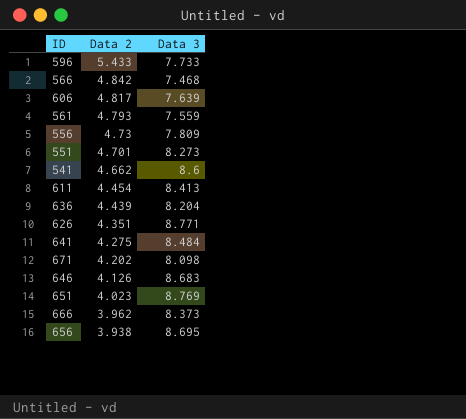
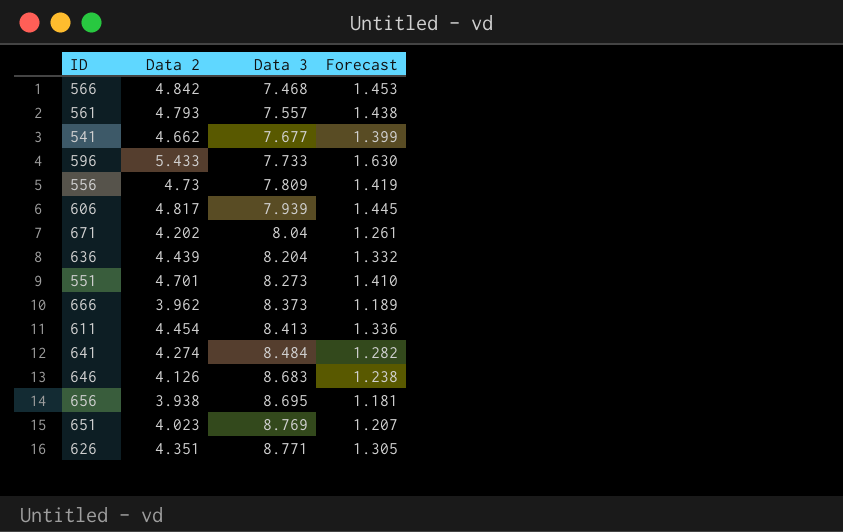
row order: Data 2 descending -> Data 3 ascending
column Forecast | formula: none -> [Data 2] * 0.3
561 | Data 3: 7.559 -> 7.557
541 | Data 3: 8.6 -> 7.677
606 | Data 3: 7.639 -> 7.939
671 | Data 3: 8.098 -> 8.04
641 | Data 2: 4.275 -> 4.274

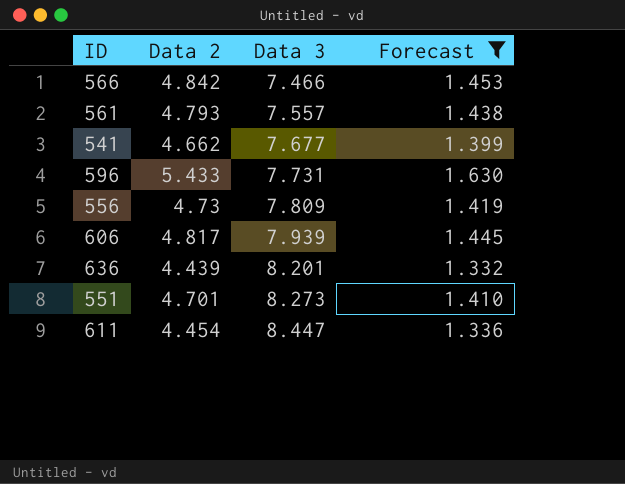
filter: none -> Forecast >= 1.332
566 | Data 3: 7.468 -> 7.466
596 | Data 3: 7.733 -> 7.731
636 | Data 3: 8.204 -> 8.201
611 | Data 3: 8.413 -> 8.447

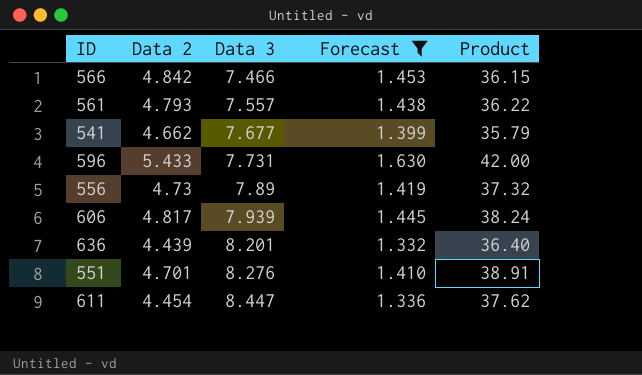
column Product | formula: none -> [Data 2] * [Data 3]
556 | Data 3: 7.809 -> 7.89
551 | Data 3: 8.273 -> 8.276

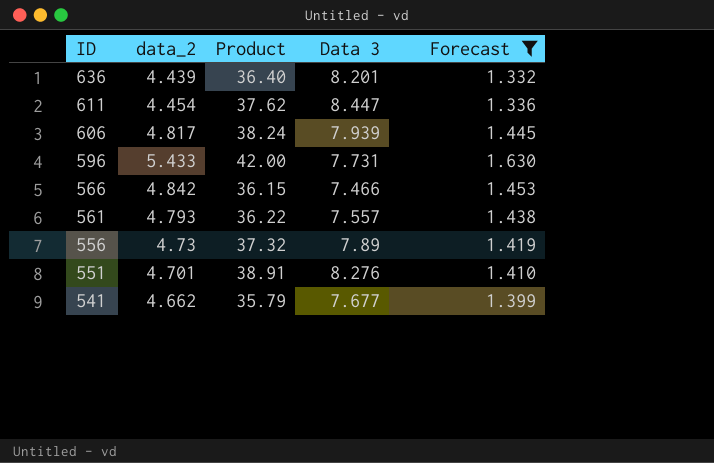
row order: Data 3 ascending -> ID descending
column name: Data 2 -> data_2
column Product | position: 5 -> 3

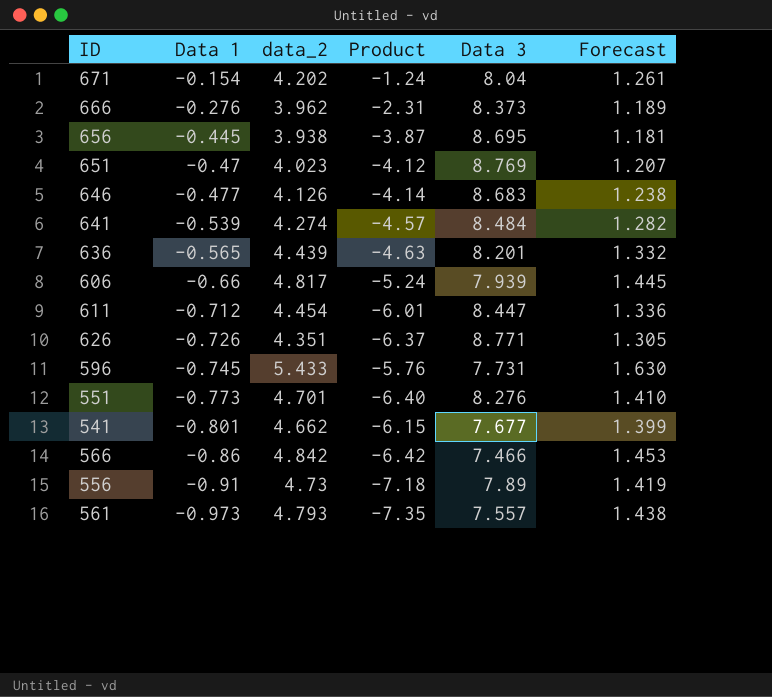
filter: Forecast >= 1.332 -> none
row order: ID descending -> Data 1 descending
column Data 1 | position: none -> 2
column Product | formula: [data_2] * [Data 3] -> [Data 1] * [Data 3]

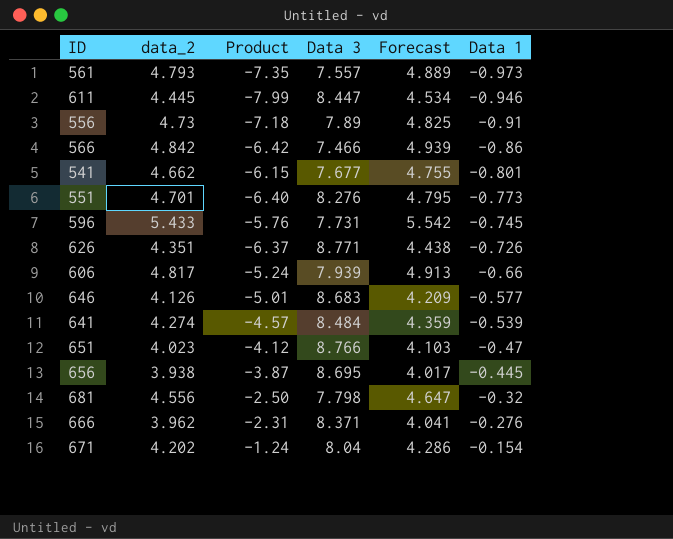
row order: Data 1 descending -> Data 1 ascending
column Forecast | formula: [data_2] * 0.3 -> [data_2] * 1.02
column Data 1 | position: 2 -> 6
row 636: -0.565 | 4.439 | -4.63 | 8.201 | 1.332 -> none
611 | data_2: 4.454 -> 4.445
611 | Product: -6.01 -> -7.99
611 | Data 1: -0.712 -> -0.946
646 | Product: -4.14 -> -5.01
646 | Data 1: -0.477 -> -0.577
651 | Data 3: 8.769 -> 8.766
row 681: none -> 4.556 | -2.50 | 7.798 | 4.647 | -0.32
666 | Data 3: 8.373 -> 8.371

